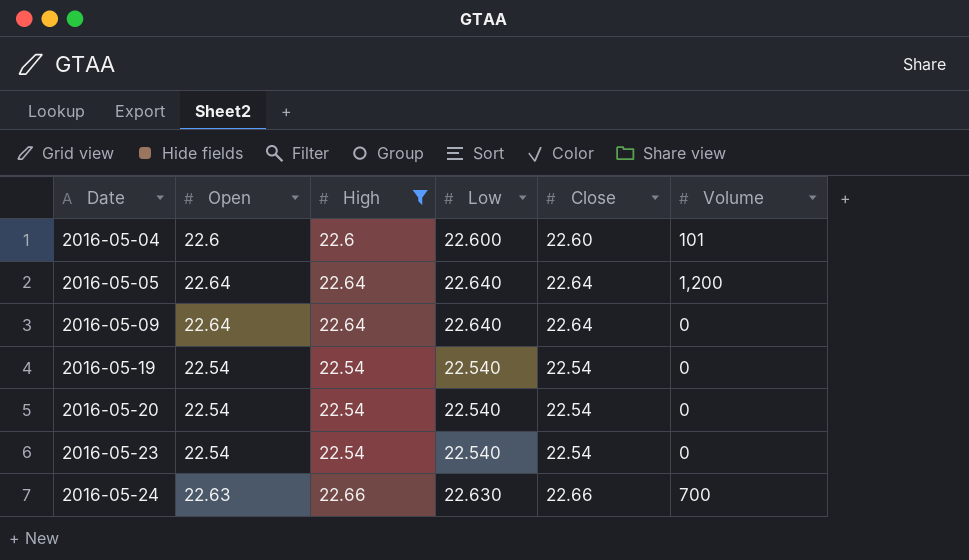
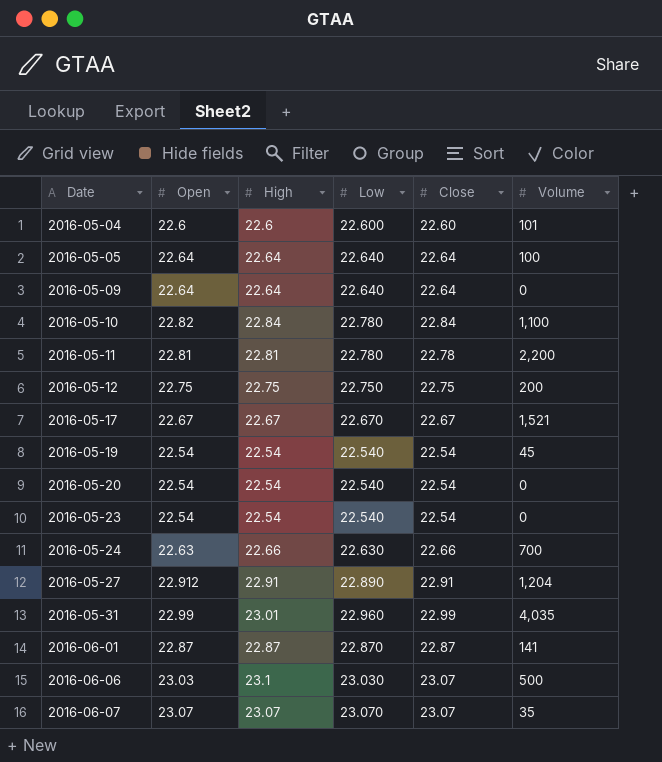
filter: High <= 22.66 -> none
2016-05-05 | Volume: 1,200 -> 100
2016-05-19 | Volume: 0 -> 45

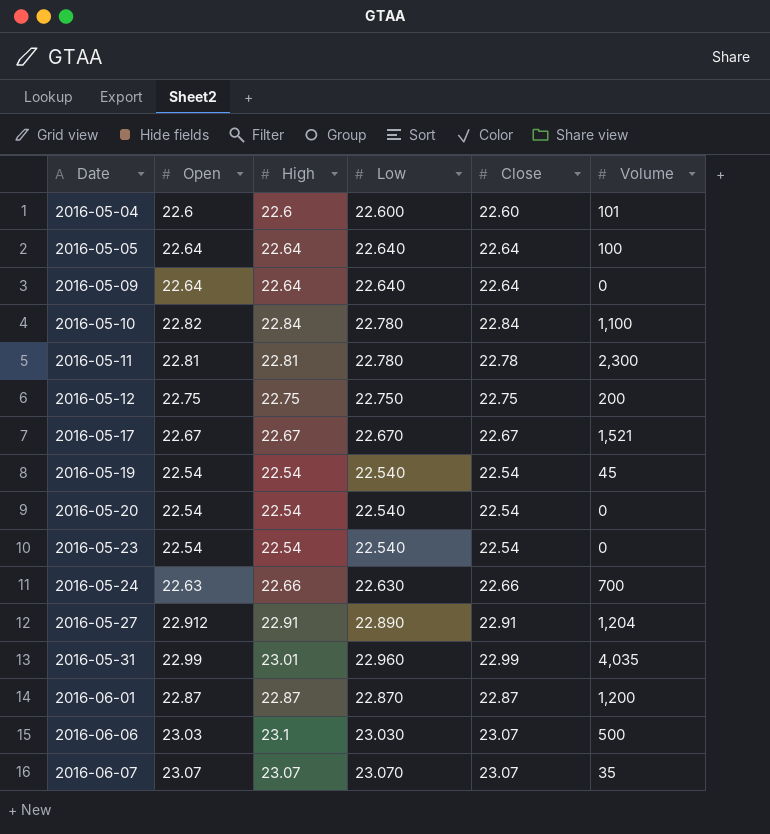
2016-05-11 | Volume: 2,200 -> 2,300
2016-06-01 | Volume: 141 -> 1,200

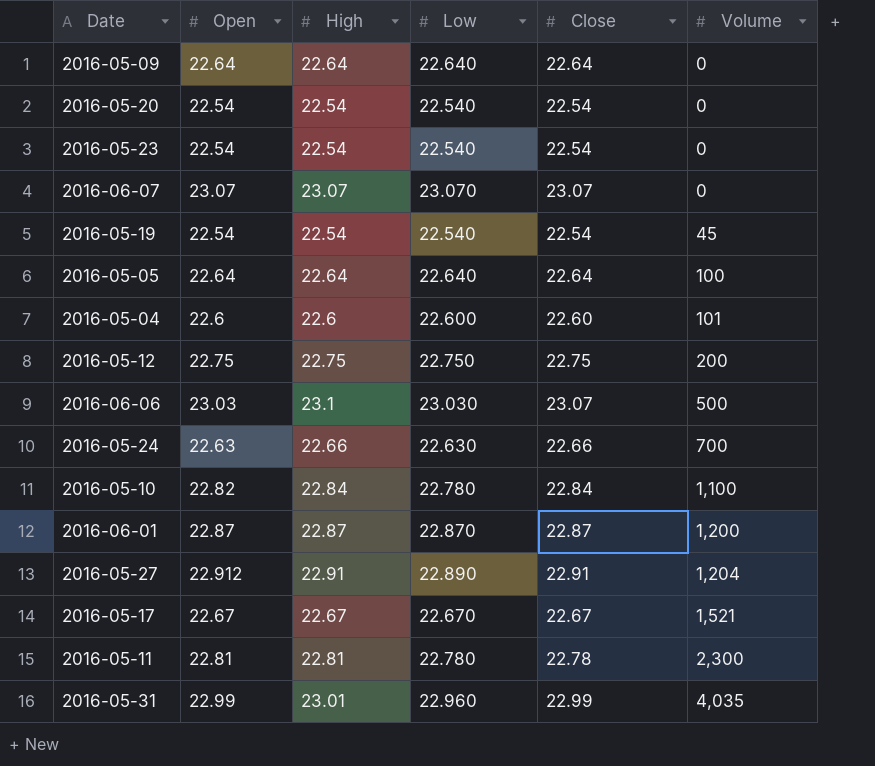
row order: Date ascending -> Volume ascending
2016-06-07 | Volume: 35 -> 0

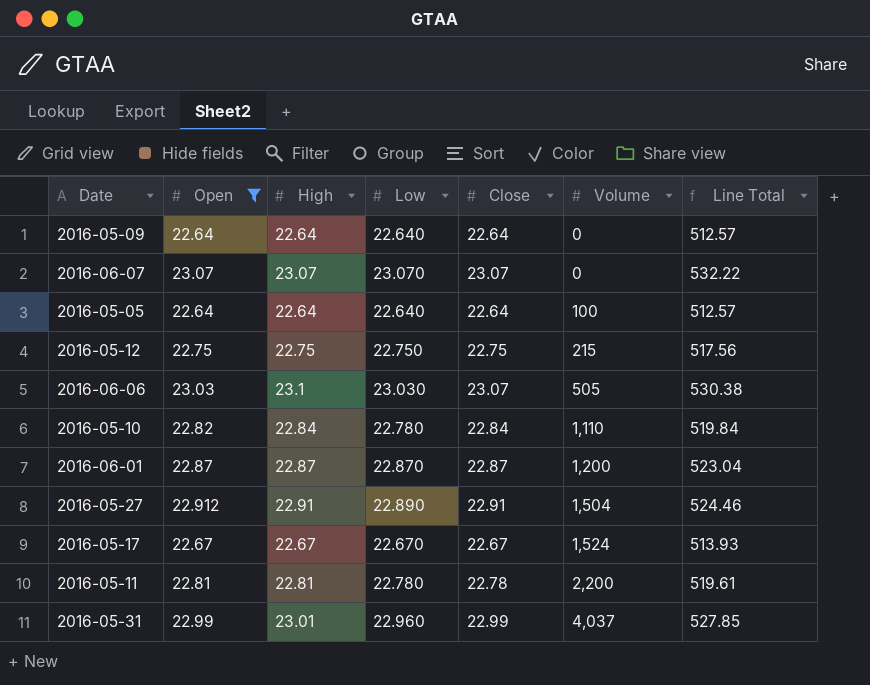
filter: none -> Open >= 22.64
column Line Total | formula: none -> [Open] * [Low]
2016-05-12 | Volume: 200 -> 215
2016-06-06 | Volume: 500 -> 505
2016-05-10 | Volume: 1,100 -> 1,110
2016-05-27 | Volume: 1,204 -> 1,504
2016-05-17 | Volume: 1,521 -> 1,524
2016-05-11 | Volume: 2,300 -> 2,200
2016-05-31 | Volume: 4,035 -> 4,037

